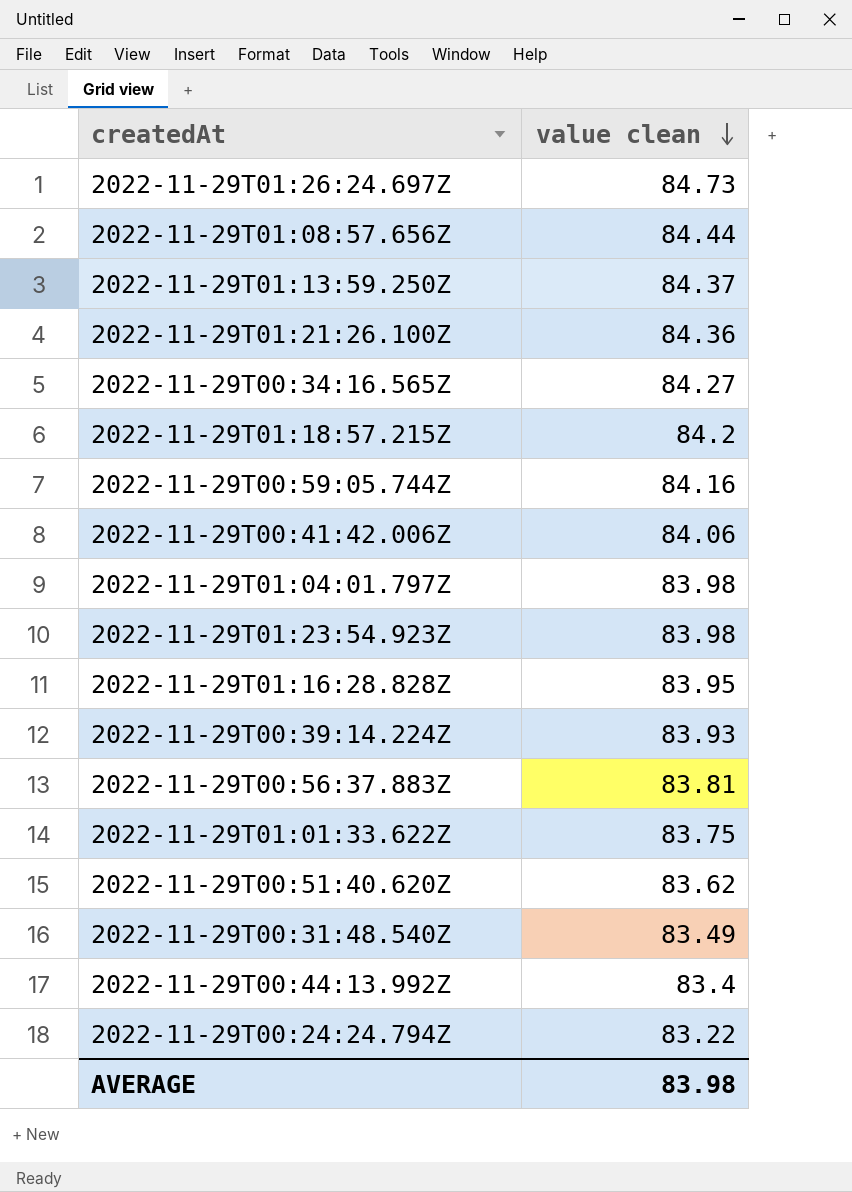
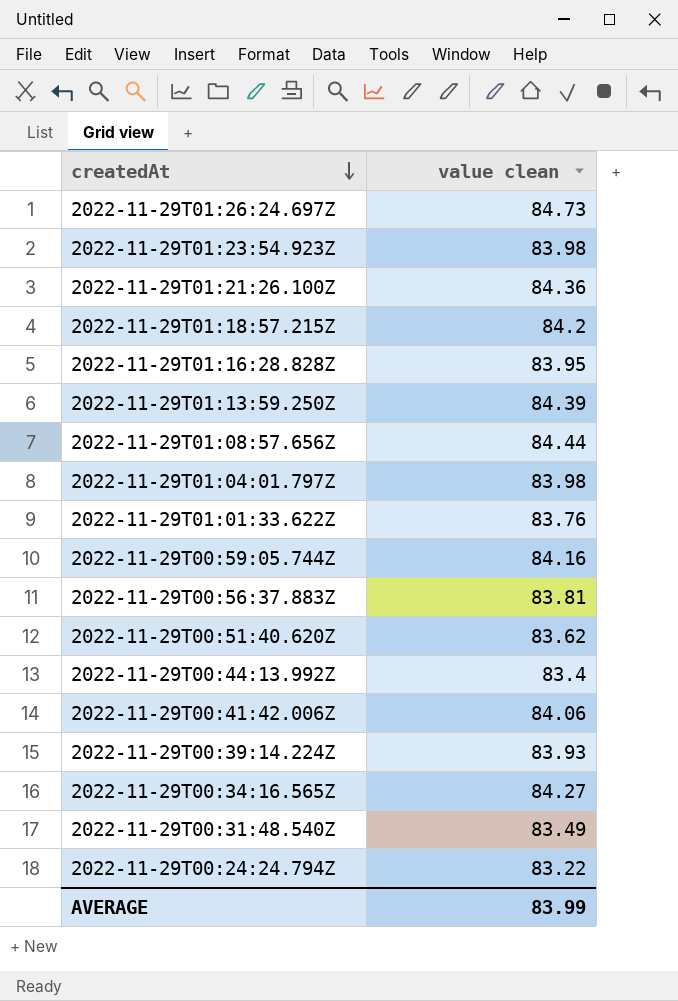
row order: value clean descending -> createdAt descending
2022-11-29T01:13:59.250Z | value clean: 84.37 -> 84.39
2022-11-29T01:01:33.622Z | value clean: 83.75 -> 83.76
AVERAGE | value clean: 83.98 -> 83.99

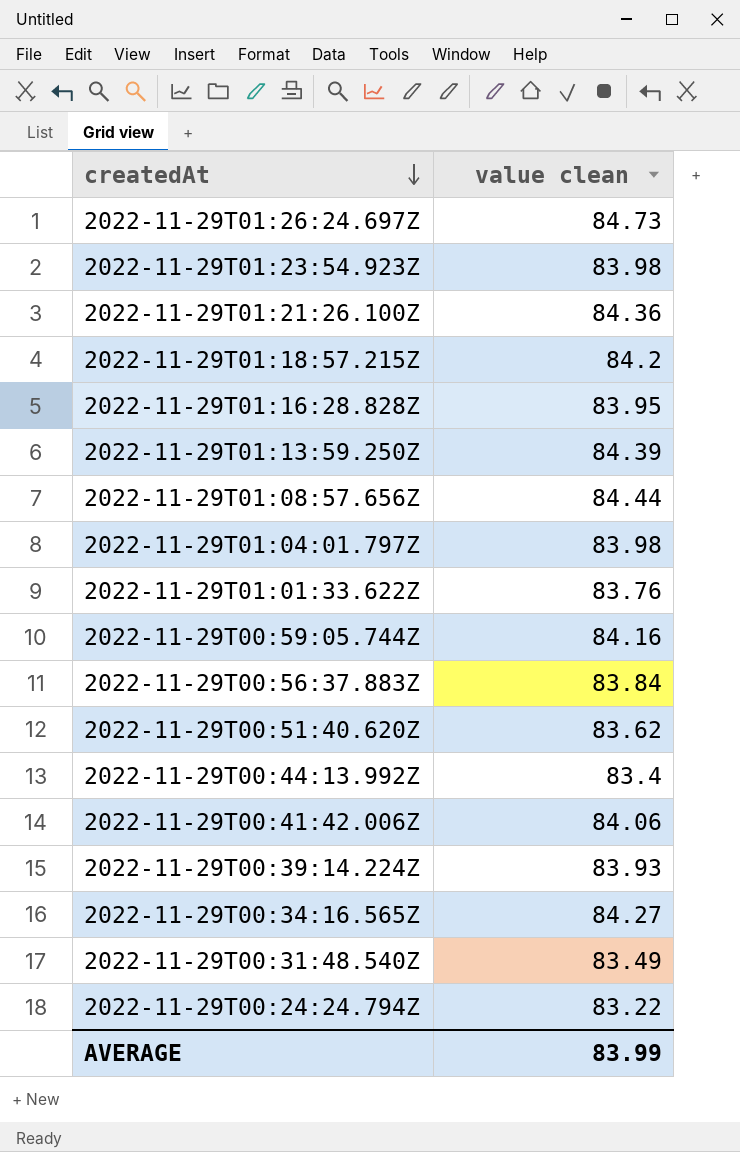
2022-11-29T00:56:37.883Z | value clean: 83.81 -> 83.84

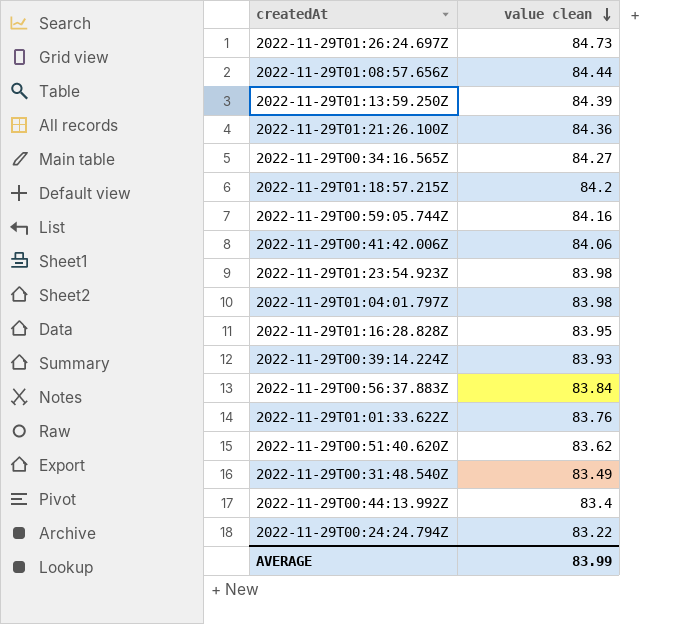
row order: createdAt descending -> value clean descending

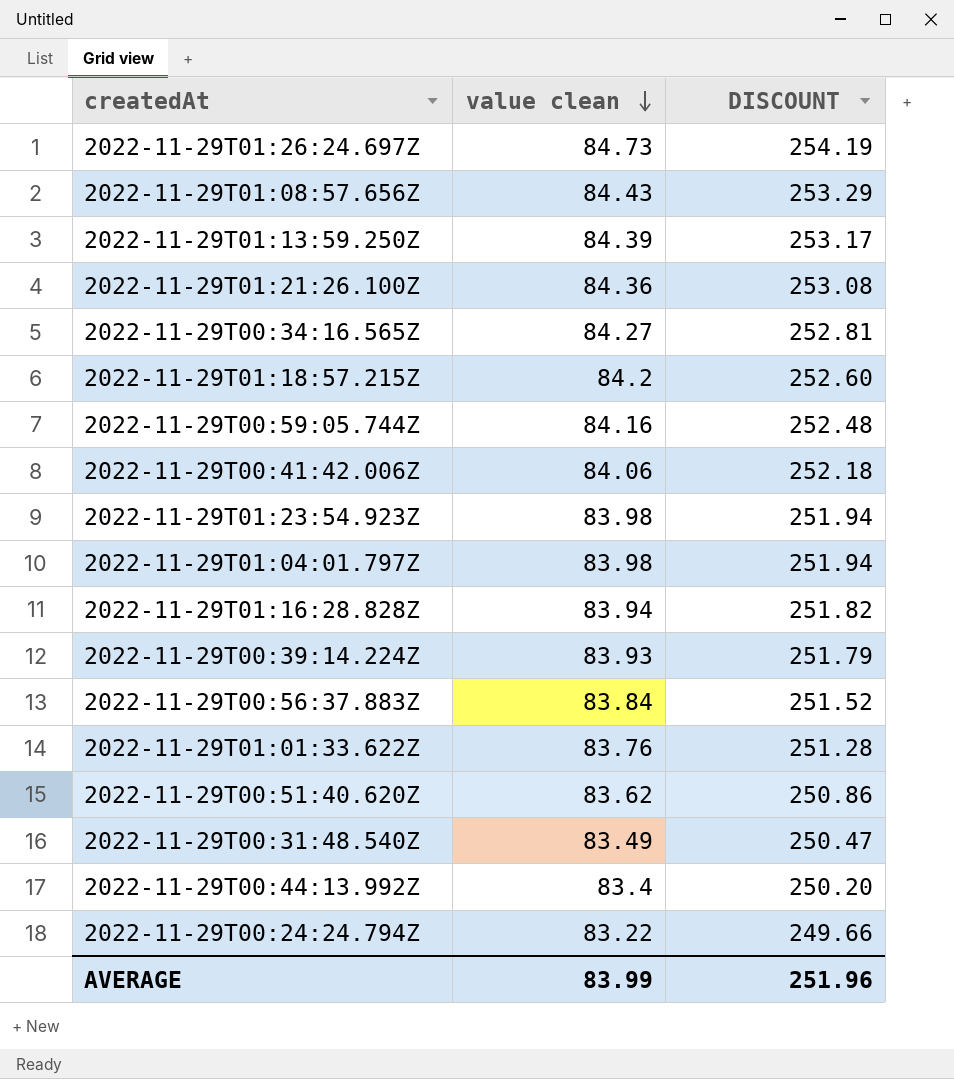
column DISCOUNT | formula: none -> [value clean] * 3
2022-11-29T01:08:57.656Z | value clean: 84.44 -> 84.43
2022-11-29T01:16:28.828Z | value clean: 83.95 -> 83.94

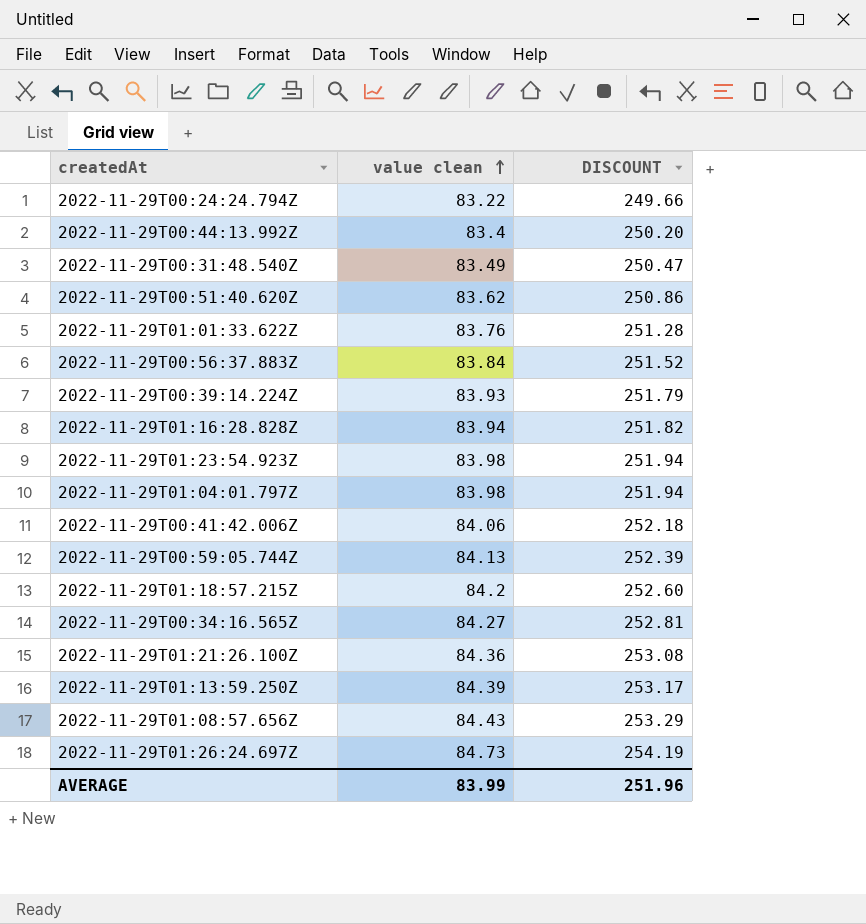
row order: value clean descending -> value clean ascending
2022-11-29T00:59:05.744Z | value clean: 84.16 -> 84.13
2022-11-29T00:59:05.744Z | DISCOUNT: 252.48 -> 252.39

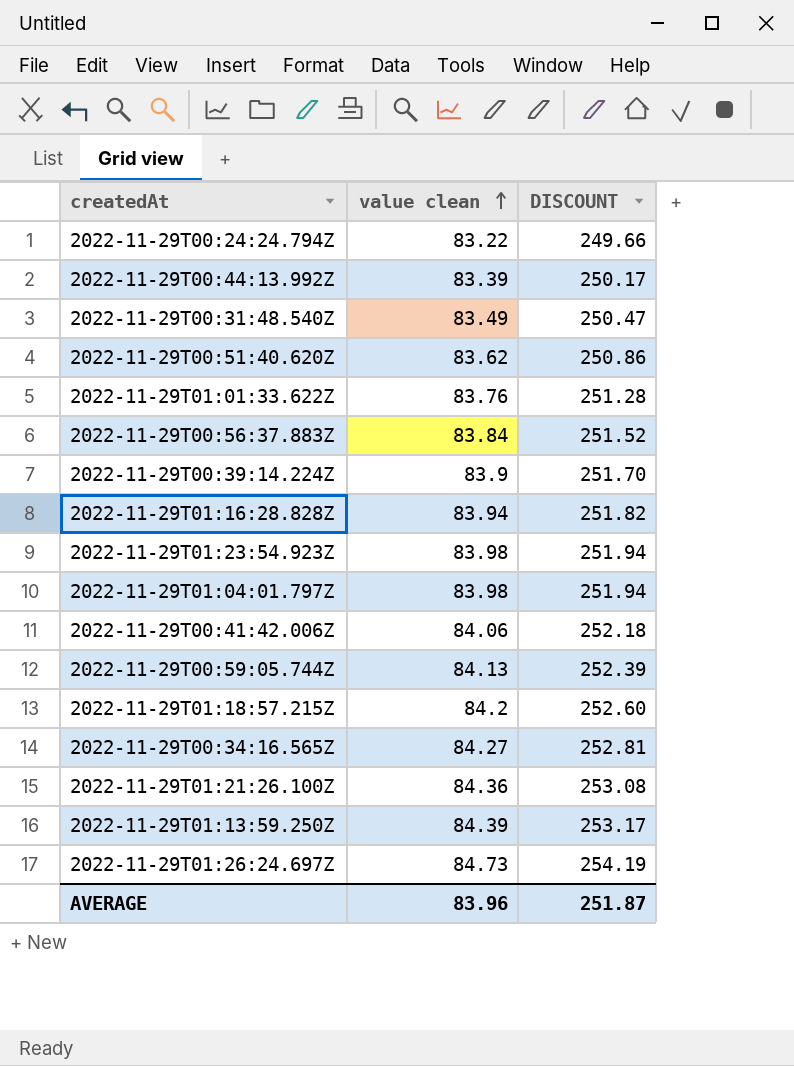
row 2022-11-29T01:08:57.656Z: 84.43 | 253.29 -> none
2022-11-29T00:44:13.992Z | value clean: 83.4 -> 83.39
2022-11-29T00:44:13.992Z | DISCOUNT: 250.20 -> 250.17
2022-11-29T00:39:14.224Z | value clean: 83.93 -> 83.9
2022-11-29T00:39:14.224Z | DISCOUNT: 251.79 -> 251.70
AVERAGE | value clean: 83.99 -> 83.96
AVERAGE | DISCOUNT: 251.96 -> 251.87

